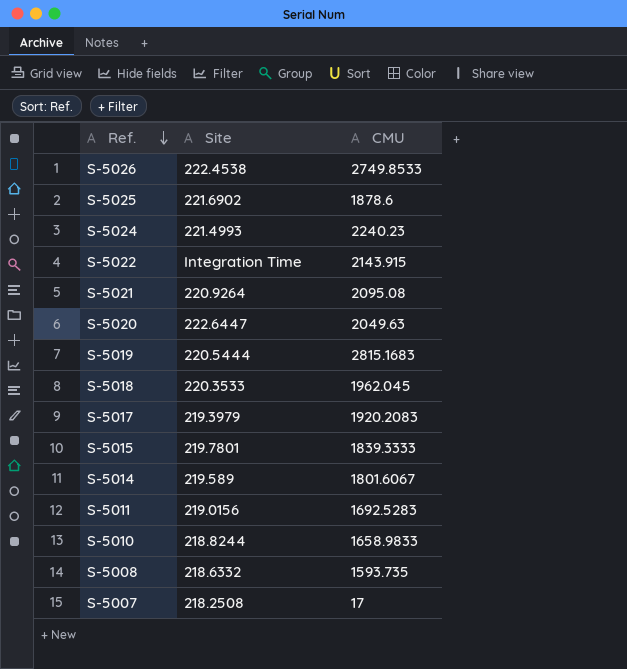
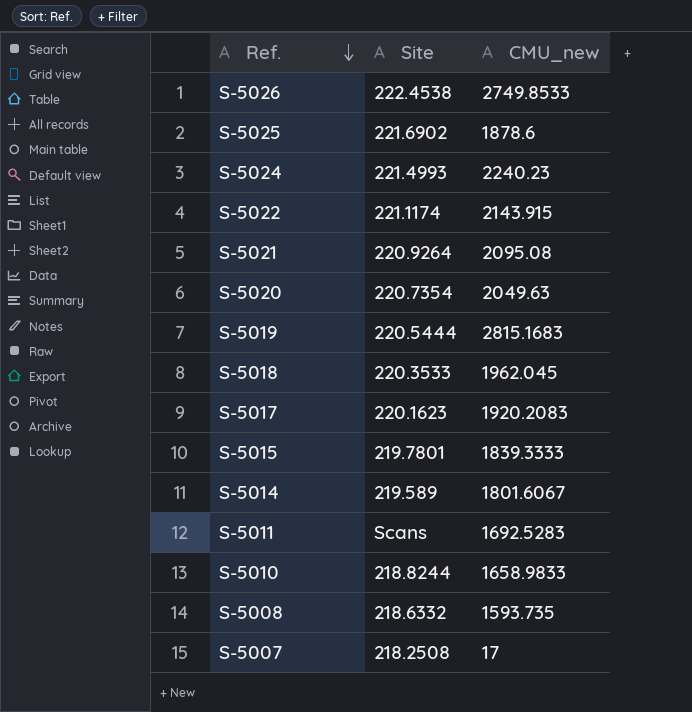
column name: CMU -> CMU_new
S-5022 | Site: Integration Time -> 221.1174
S-5020 | Site: 222.6447 -> 220.7354
S-5017 | Site: 219.3979 -> 220.1623
S-5011 | Site: 219.0156 -> Scans

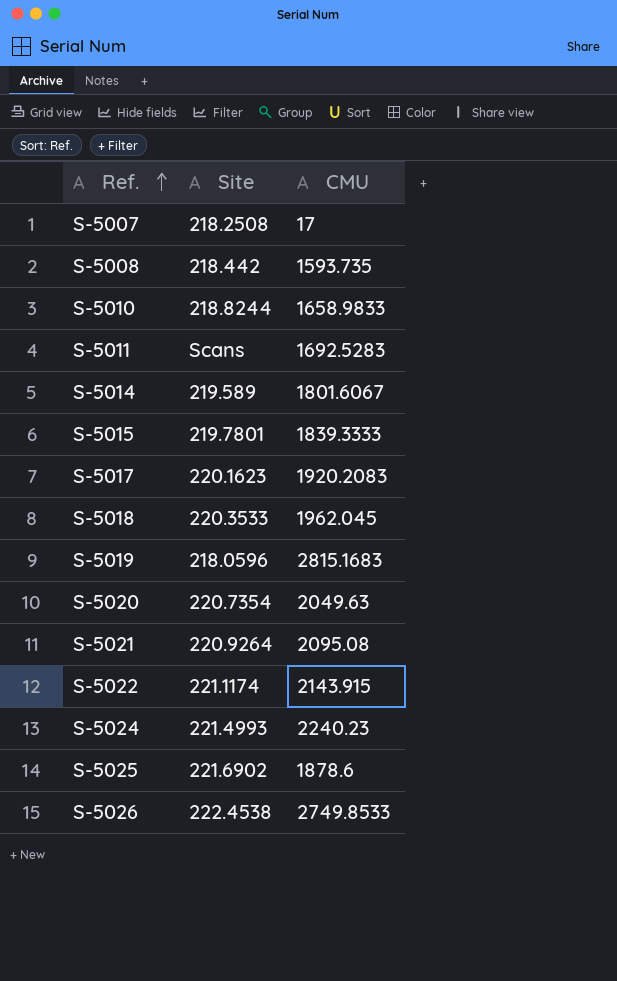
row order: Ref. descending -> Ref. ascending
column name: CMU_new -> CMU
S-5008 | Site: 218.6332 -> 218.442
S-5019 | Site: 220.5444 -> 218.0596

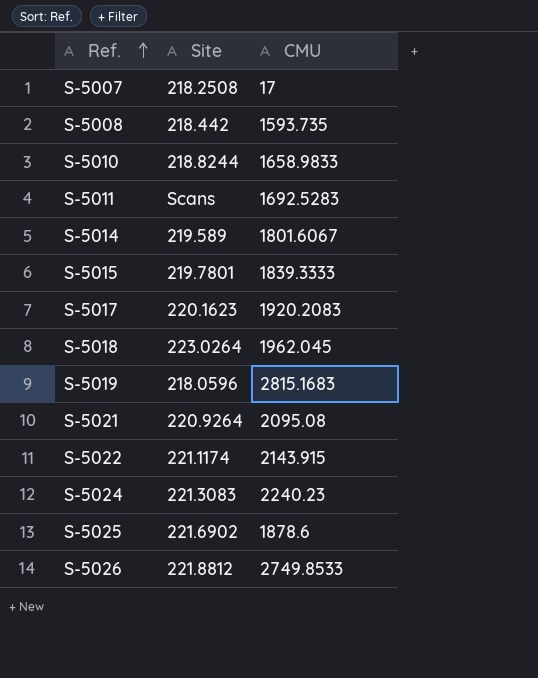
row S-5020: 220.7354 | 2049.63 -> none
S-5018 | Site: 220.3533 -> 223.0264
S-5024 | Site: 221.4993 -> 221.3083
S-5026 | Site: 222.4538 -> 221.8812

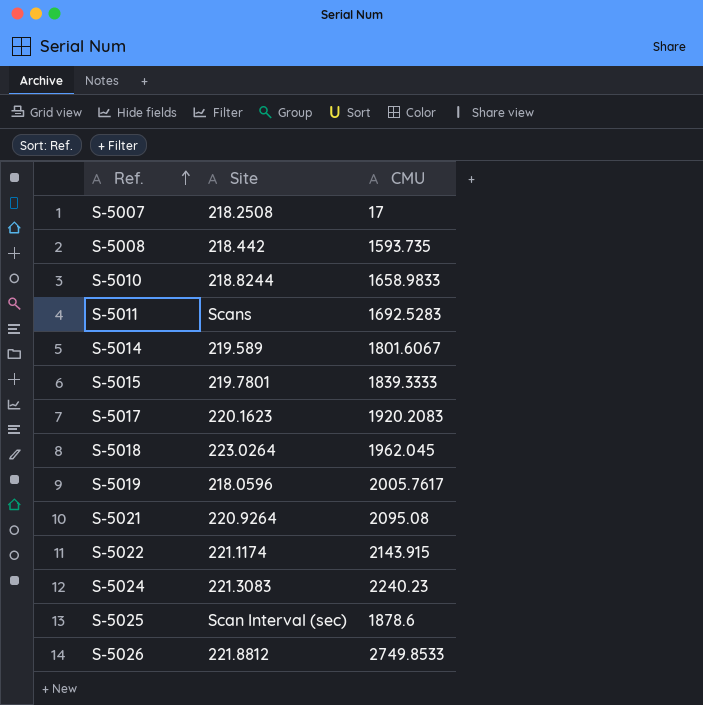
S-5019 | CMU: 2815.1683 -> 2005.7617
S-5025 | Site: 221.6902 -> Scan Interval (sec)

